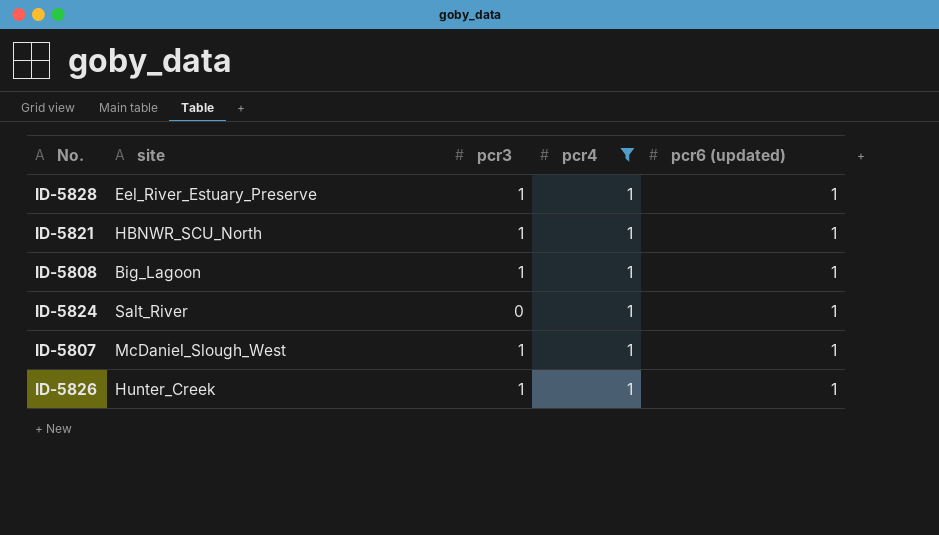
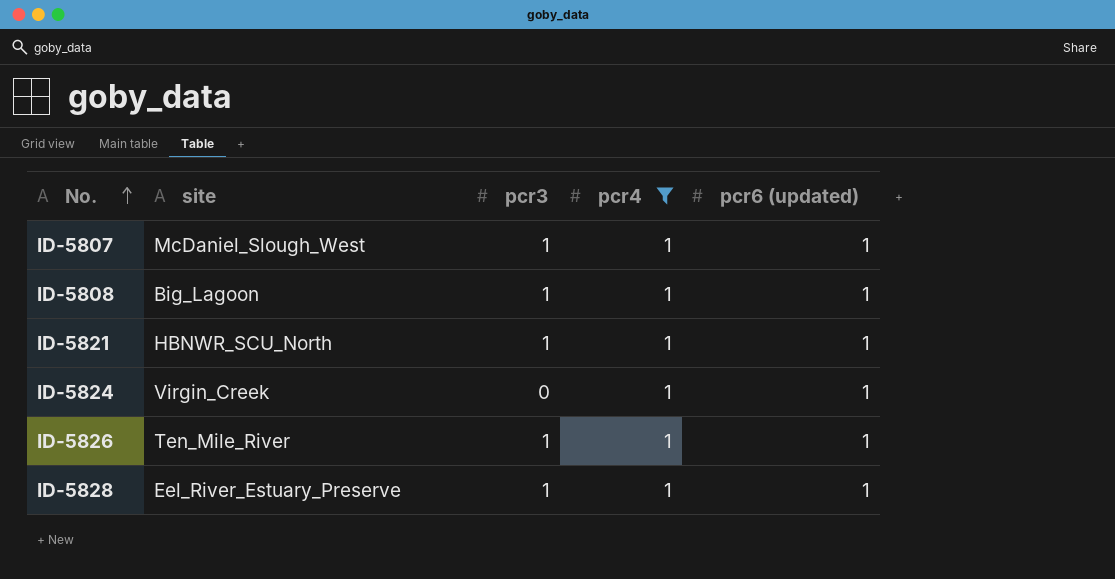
row order: none -> No. ascending
ID-5824 | site: Salt_River -> Virgin_Creek
ID-5826 | site: Hunter_Creek -> Ten_Mile_River

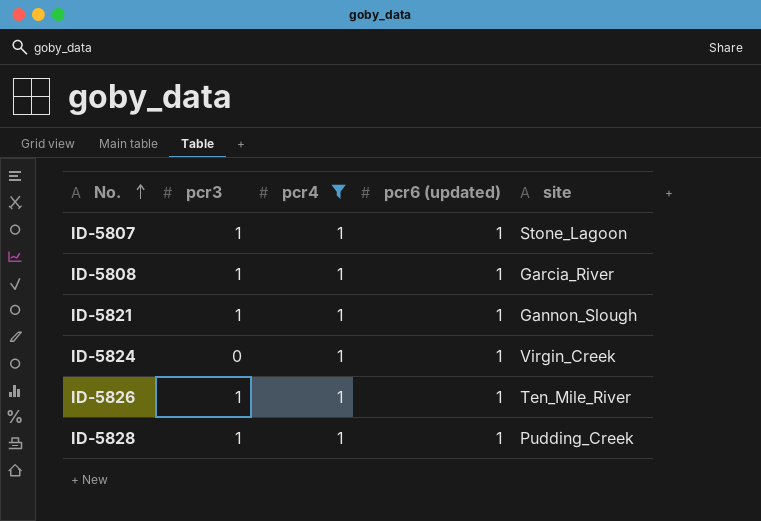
column site | position: 2 -> 5
ID-5807 | site: McDaniel_Slough_West -> Stone_Lagoon
ID-5808 | site: Big_Lagoon -> Garcia_River
ID-5821 | site: HBNWR_SCU_North -> Gannon_Slough
ID-5828 | site: Eel_River_Estuary_Preserve -> Pudding_Creek

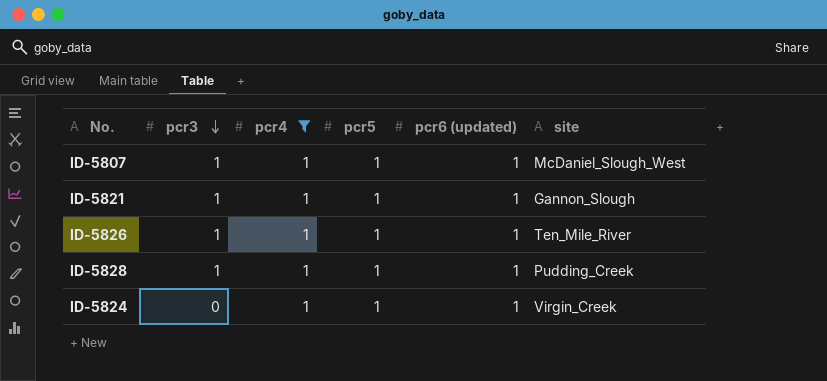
row order: No. ascending -> pcr3 descending
column pcr5 | position: none -> 4
row ID-5808: 1 | 1 | 1 | Garcia_River -> none
ID-5807 | site: Stone_Lagoon -> McDaniel_Slough_West

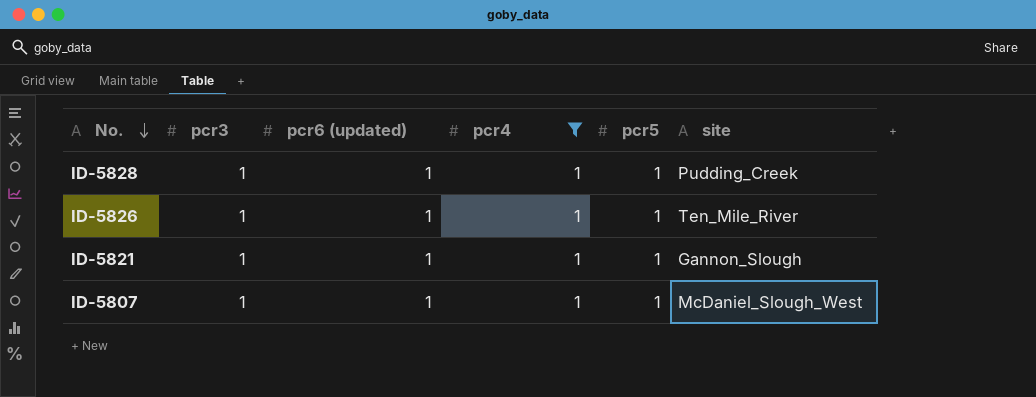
row order: pcr3 descending -> No. descending
column pcr6 (updated) | position: 5 -> 3
row ID-5824: 0 | 1 | 1 | 1 | Virgin_Creek -> none

